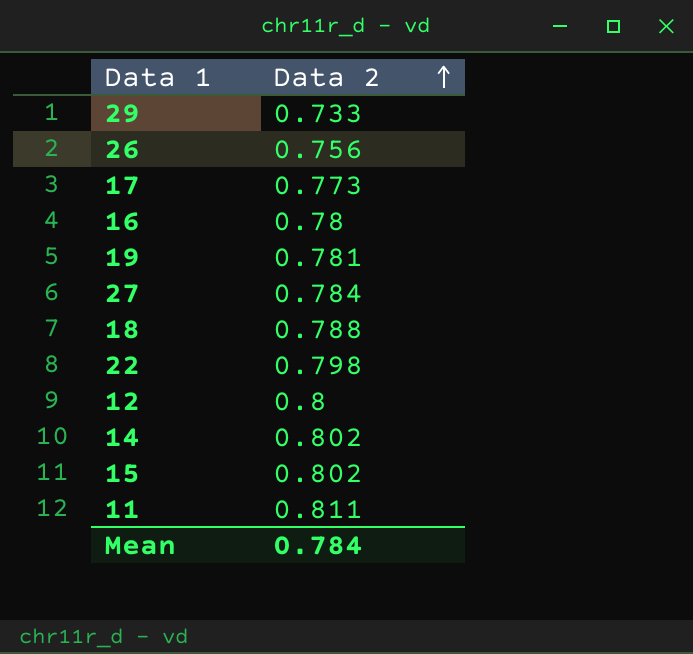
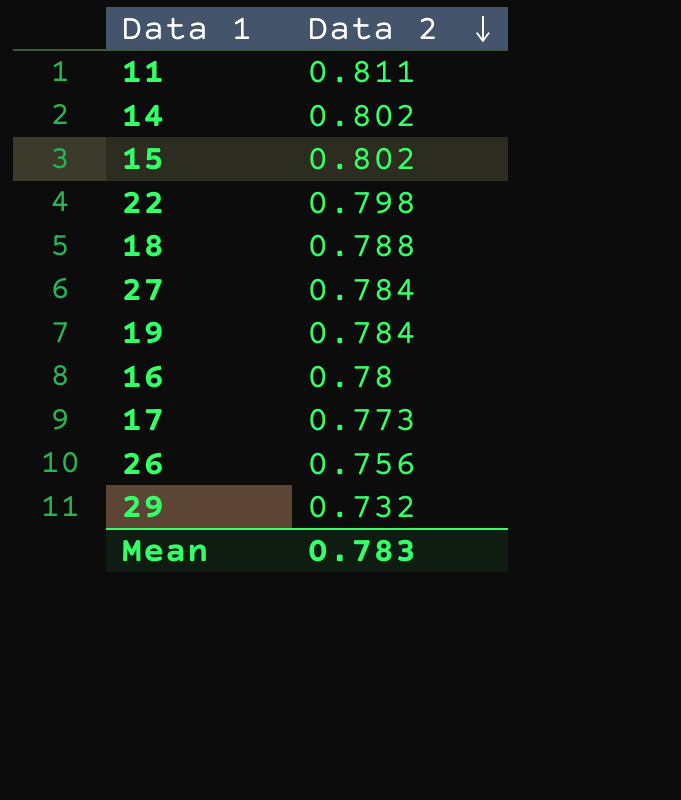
row order: Data 2 ascending -> Data 2 descending
row 12: 0.8 -> none
19 | Data 2: 0.781 -> 0.784
29 | Data 2: 0.733 -> 0.732
Mean | Data 2: 0.784 -> 0.783

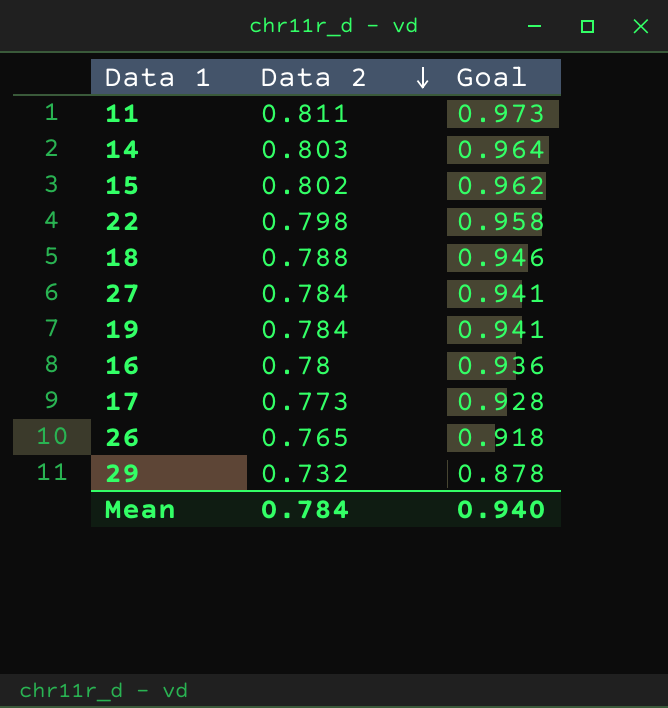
column Goal | formula: none -> [Data 2] * 1.2
14 | Data 2: 0.802 -> 0.803
26 | Data 2: 0.756 -> 0.765
Mean | Data 2: 0.783 -> 0.784

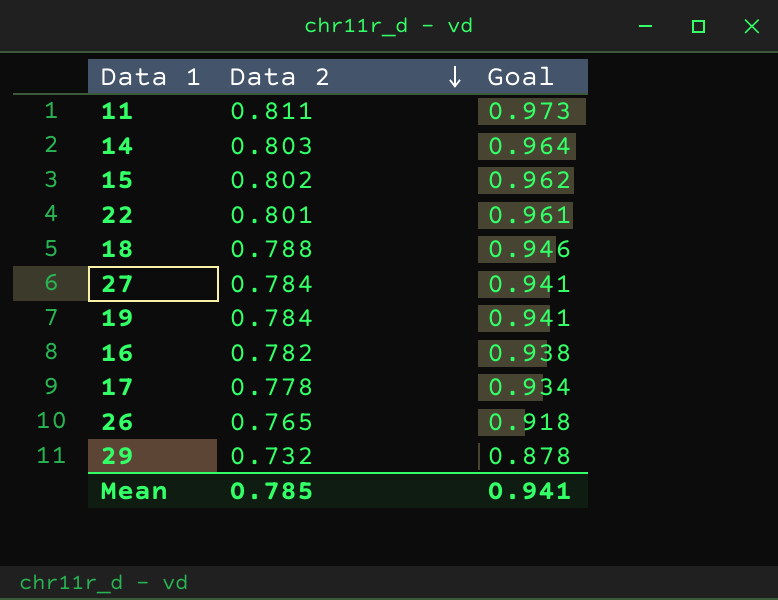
22 | Data 2: 0.798 -> 0.801
22 | Goal: 0.958 -> 0.961
16 | Data 2: 0.78 -> 0.782
16 | Goal: 0.936 -> 0.938
17 | Data 2: 0.773 -> 0.778
17 | Goal: 0.928 -> 0.934
Mean | Data 2: 0.784 -> 0.785
Mean | Goal: 0.940 -> 0.941

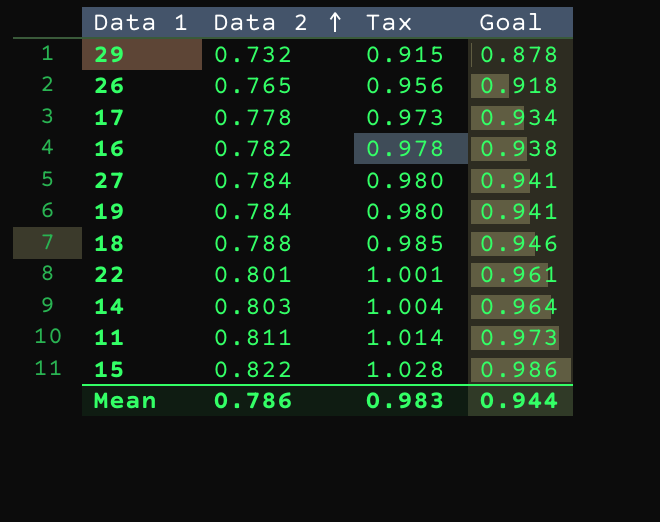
row order: Data 2 descending -> Data 2 ascending
column Tax | formula: none -> [Data 2] * 1.25
15 | Data 2: 0.802 -> 0.822
15 | Goal: 0.962 -> 0.986
Mean | Data 2: 0.785 -> 0.786
Mean | Goal: 0.941 -> 0.944

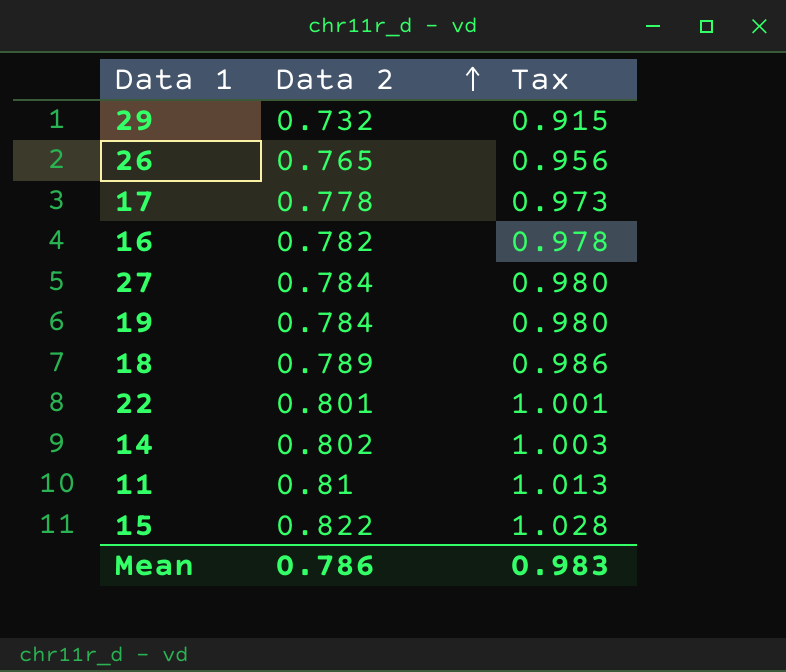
column Goal | formula: [Data 2] * 1.2 -> none
18 | Data 2: 0.788 -> 0.789
18 | Tax: 0.985 -> 0.986
14 | Data 2: 0.803 -> 0.802
14 | Tax: 1.004 -> 1.003
11 | Data 2: 0.811 -> 0.81
11 | Tax: 1.014 -> 1.013

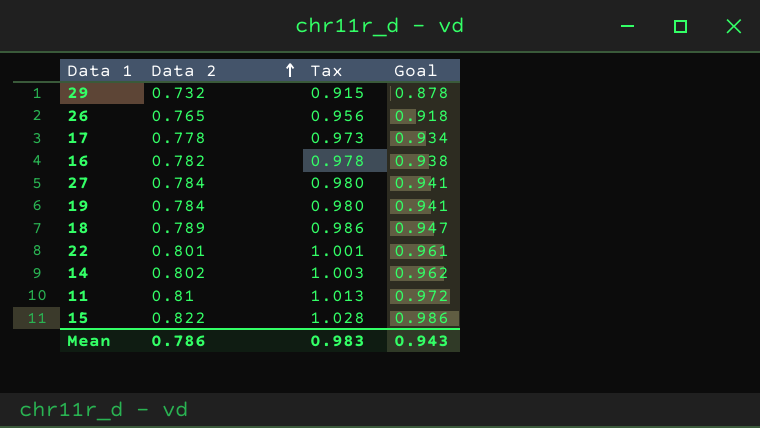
column Goal | formula: none -> [Data 2] * 1.2

